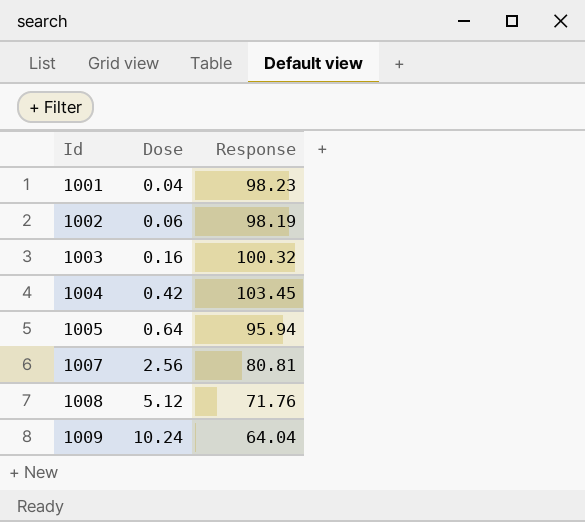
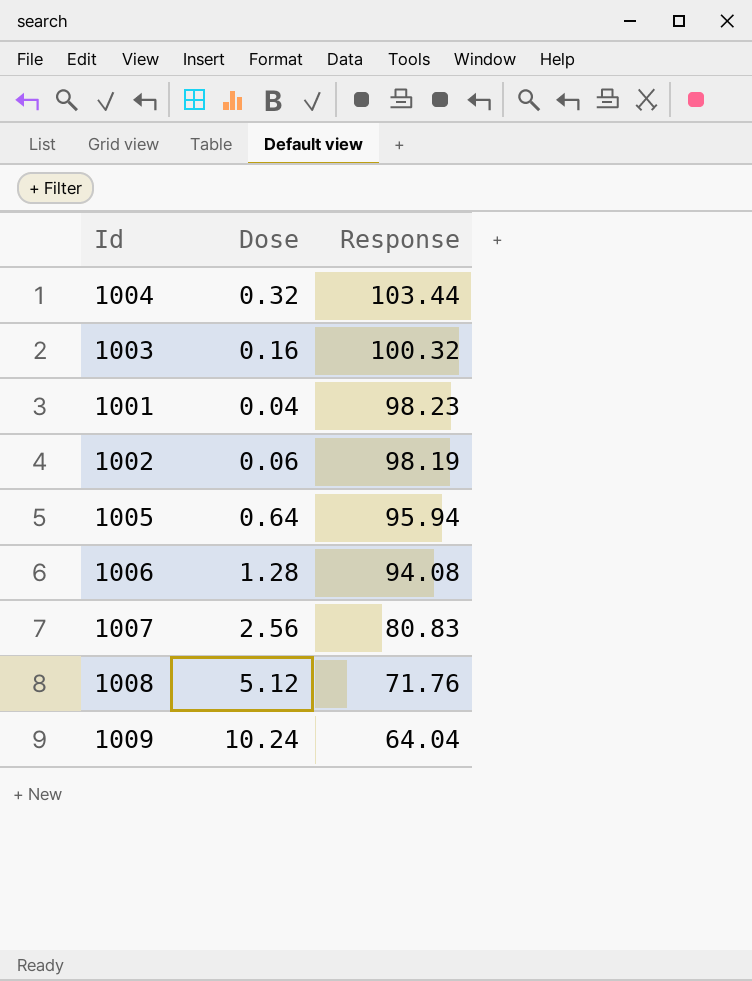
row order: Id ascending -> Response descending
1004 | Dose: 0.42 -> 0.32
1004 | Response: 103.45 -> 103.44
row 1006: none -> 1.28 | 94.08
1007 | Response: 80.81 -> 80.83

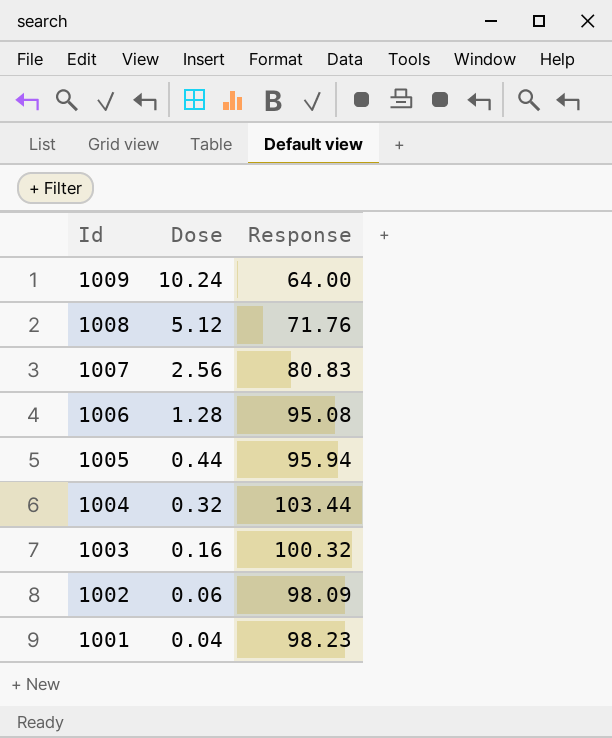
row order: Response descending -> Id descending
1009 | Response: 64.04 -> 64.00
1006 | Response: 94.08 -> 95.08
1005 | Dose: 0.64 -> 0.44
1002 | Response: 98.19 -> 98.09

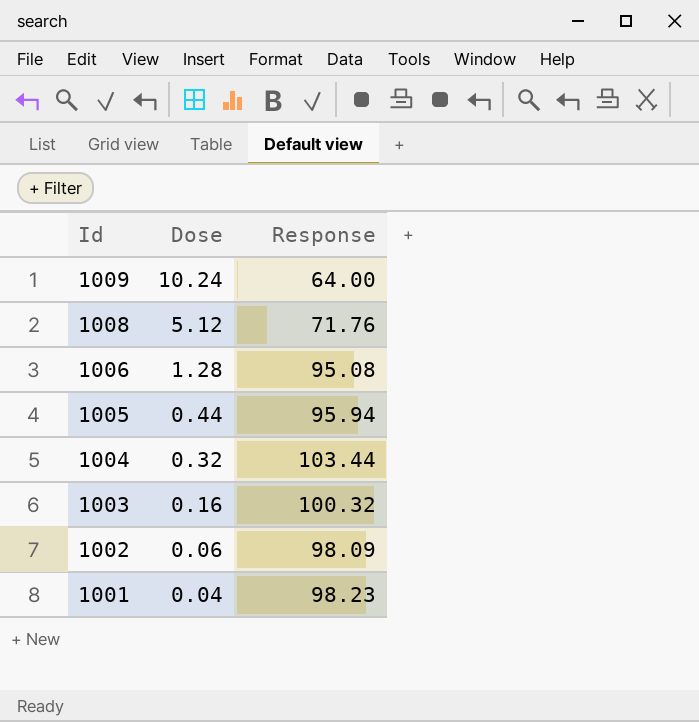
row 1007: 2.56 | 80.83 -> none

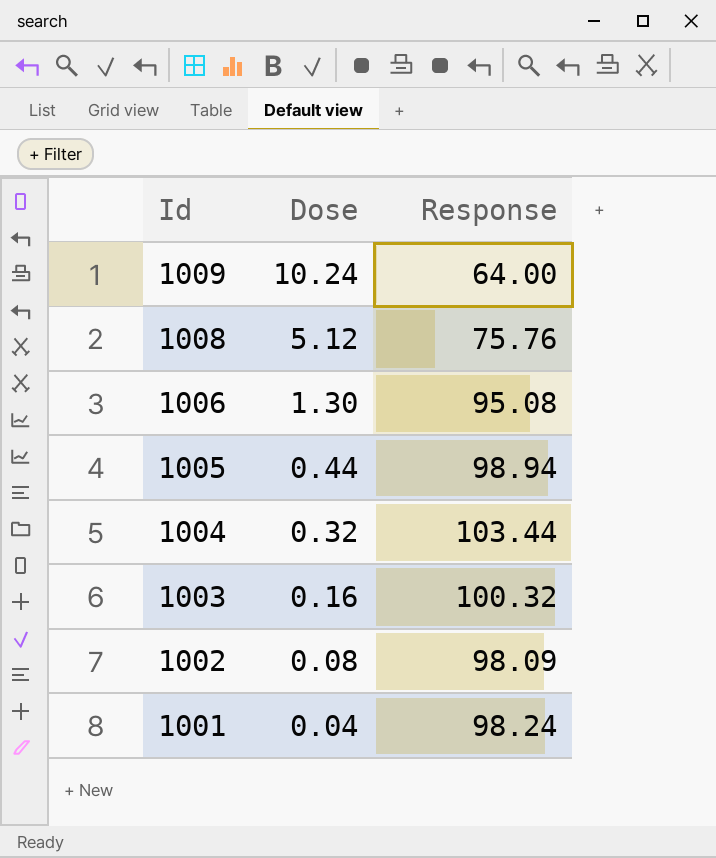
1008 | Response: 71.76 -> 75.76
1006 | Dose: 1.28 -> 1.30
1005 | Response: 95.94 -> 98.94
1002 | Dose: 0.06 -> 0.08
1001 | Response: 98.23 -> 98.24

